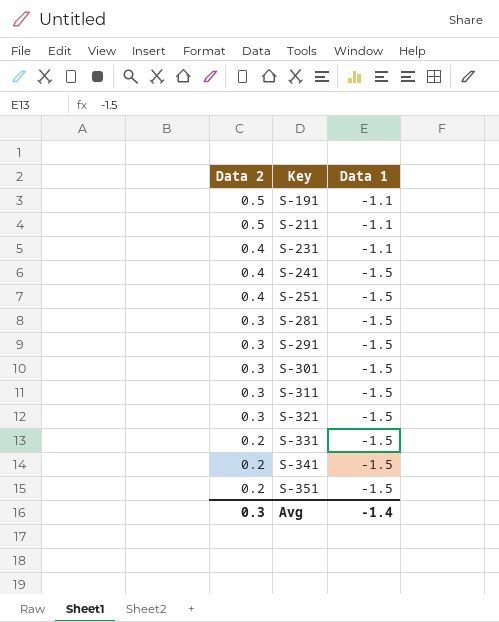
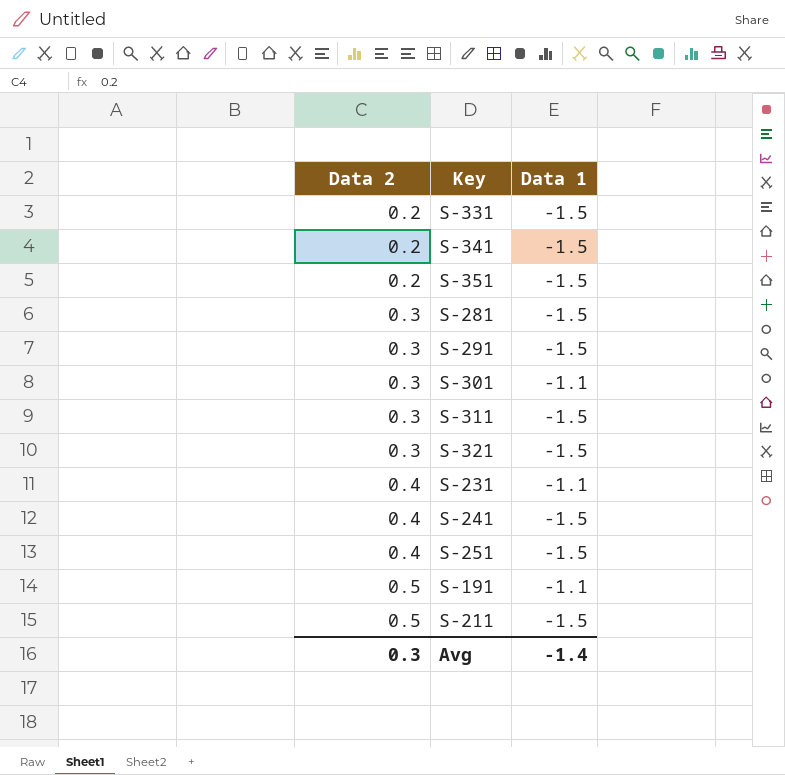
row order: Data 2 descending -> Data 2 ascending
S-301 | Data 1: -1.5 -> -1.1
S-211 | Data 1: -1.1 -> -1.5

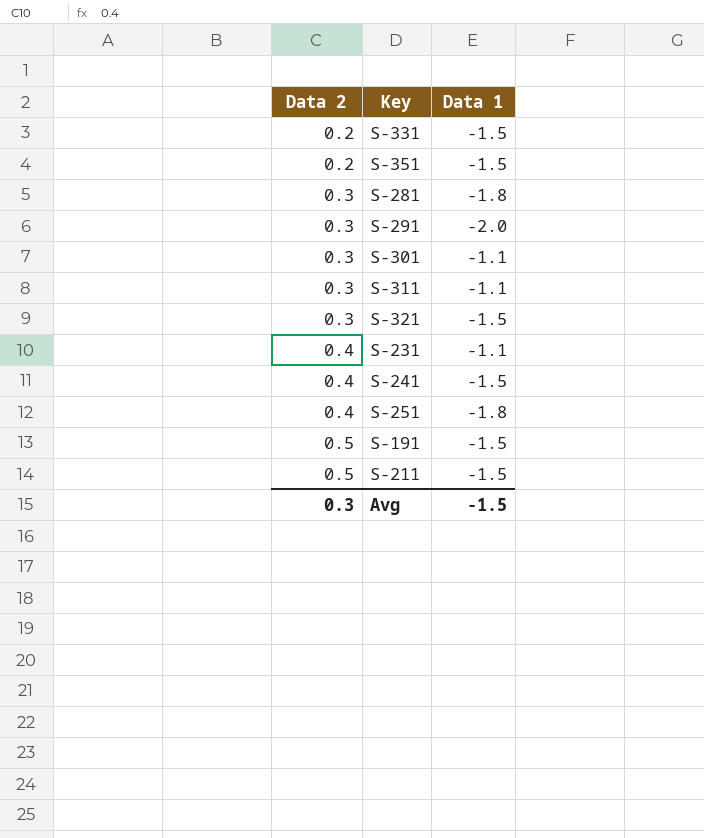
row S-341: 0.2 | -1.5 -> none
S-281 | Data 1: -1.5 -> -1.8
S-291 | Data 1: -1.5 -> -2.0
S-311 | Data 1: -1.5 -> -1.1
S-251 | Data 1: -1.5 -> -1.8
S-191 | Data 1: -1.1 -> -1.5
Avg | Data 1: -1.4 -> -1.5

